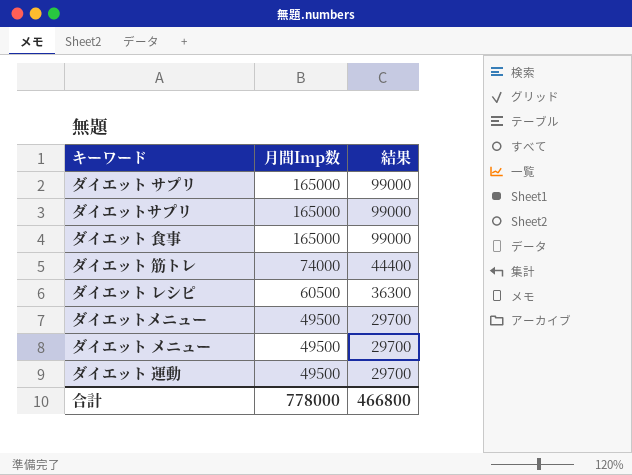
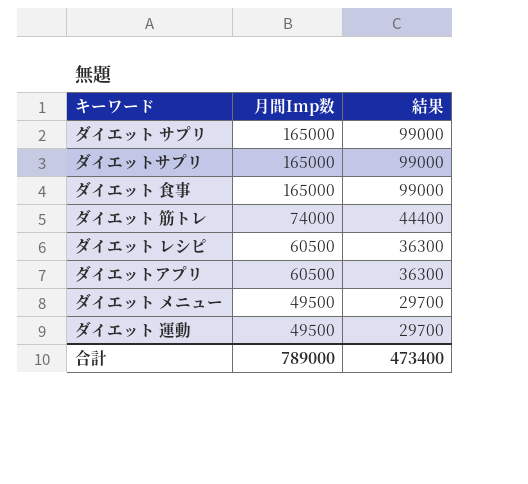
row ダイエットメニュー: 49500 | 29700 -> none
row ダイエットアプリ: none -> 60500 | 36300
合計 | 月間Imp数: 778000 -> 789000
合計 | 結果: 466800 -> 473400

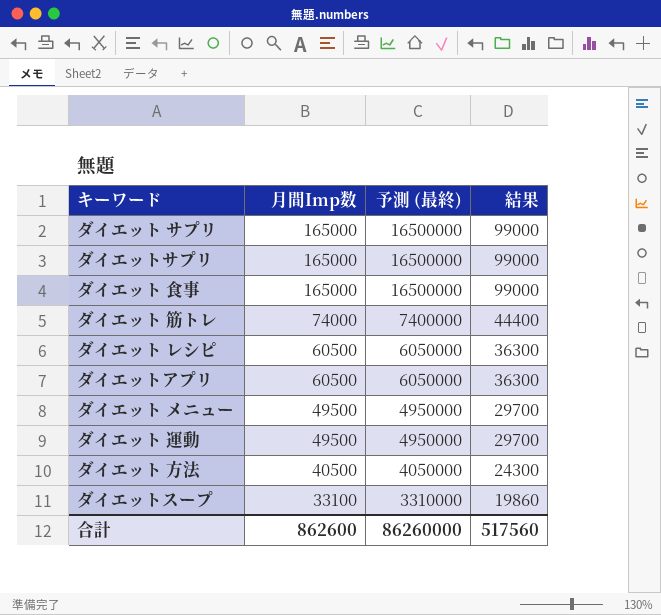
column 予測 (最終) | formula: none -> [月間Imp数] * 100
row ダイエット 方法: none -> 40500 | 4050000 | 24300
row ダイエットスープ: none -> 33100 | 3310000 | 19860
合計 | 月間Imp数: 789000 -> 862600
合計 | 結果: 473400 -> 517560

